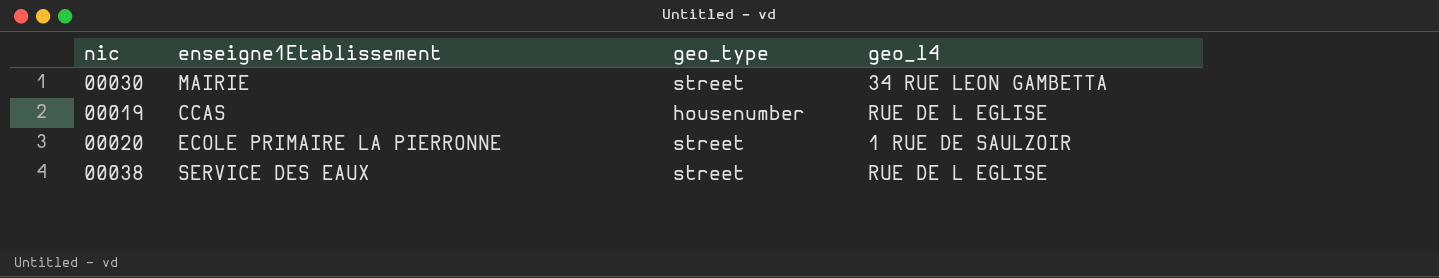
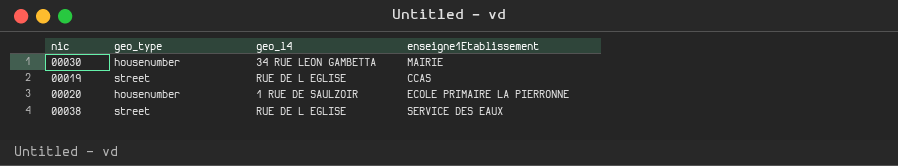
column enseigne1Etablissement | position: 2 -> 4
00030 | geo_type: street -> housenumber
00019 | geo_type: housenumber -> street
00020 | geo_type: street -> housenumber

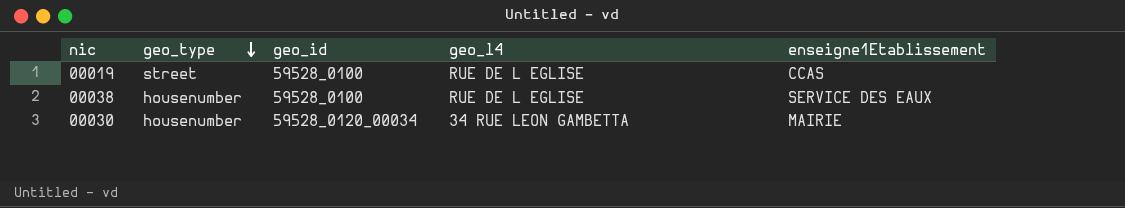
row order: none -> geo_type descending
column geo_id | position: none -> 3
row 00020: housenumber | 1 RUE DE SAULZOIR | ECOLE PRIMAIRE LA PIERRONNE -> none
00038 | geo_type: street -> housenumber

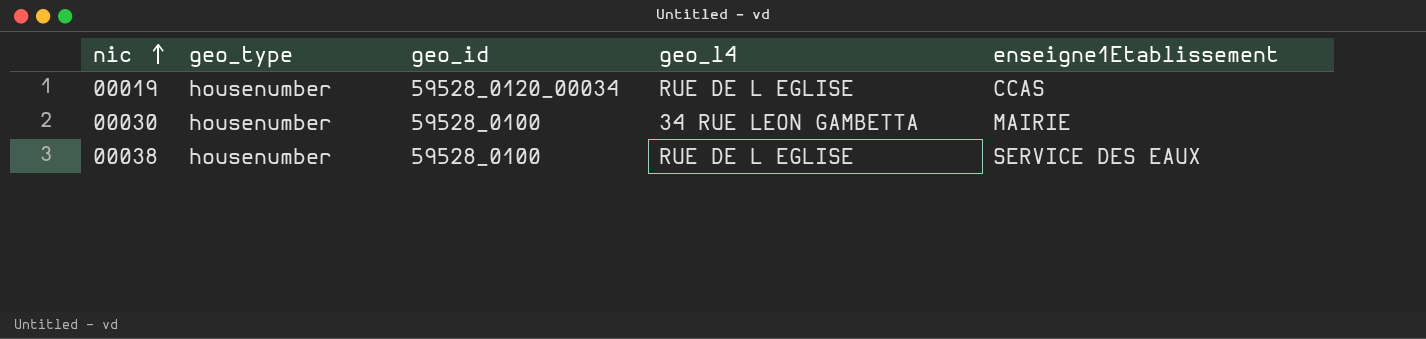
row order: geo_type descending -> nic ascending
00019 | geo_type: street -> housenumber
00019 | geo_id: 59528_0100 -> 59528_0120_00034
00030 | geo_id: 59528_0120_00034 -> 59528_0100

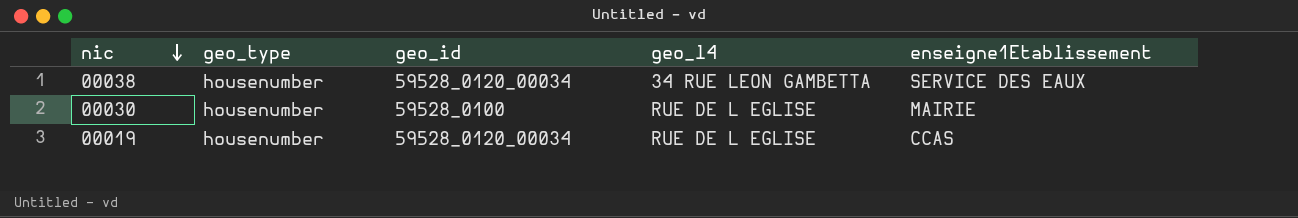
row order: nic ascending -> nic descending
00038 | geo_id: 59528_0100 -> 59528_0120_00034
00038 | geo_l4: RUE DE L EGLISE -> 34 RUE LEON GAMBETTA
00030 | geo_l4: 34 RUE LEON GAMBETTA -> RUE DE L EGLISE

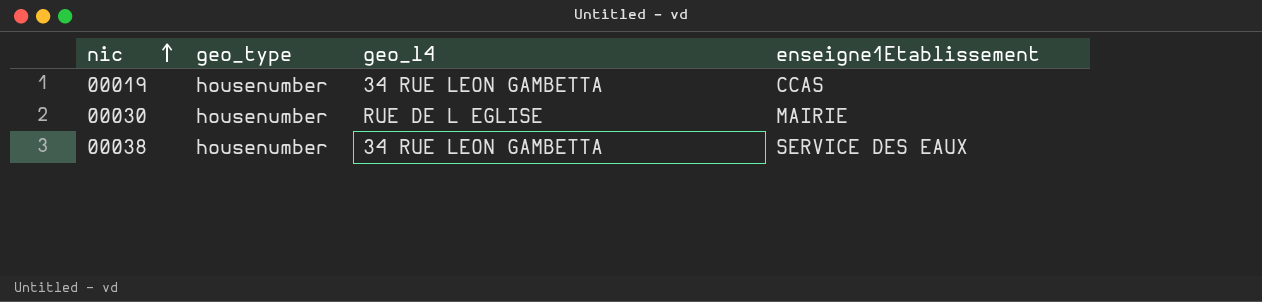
row order: nic descending -> nic ascending
column geo_id | position: 3 -> none
00019 | geo_l4: RUE DE L EGLISE -> 34 RUE LEON GAMBETTA

